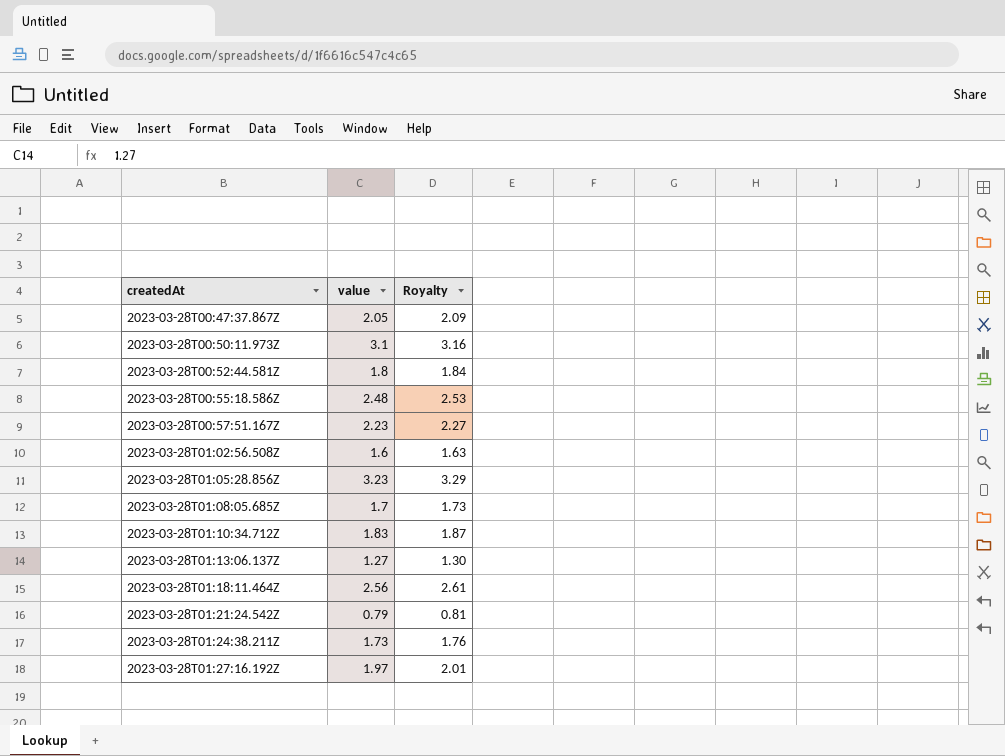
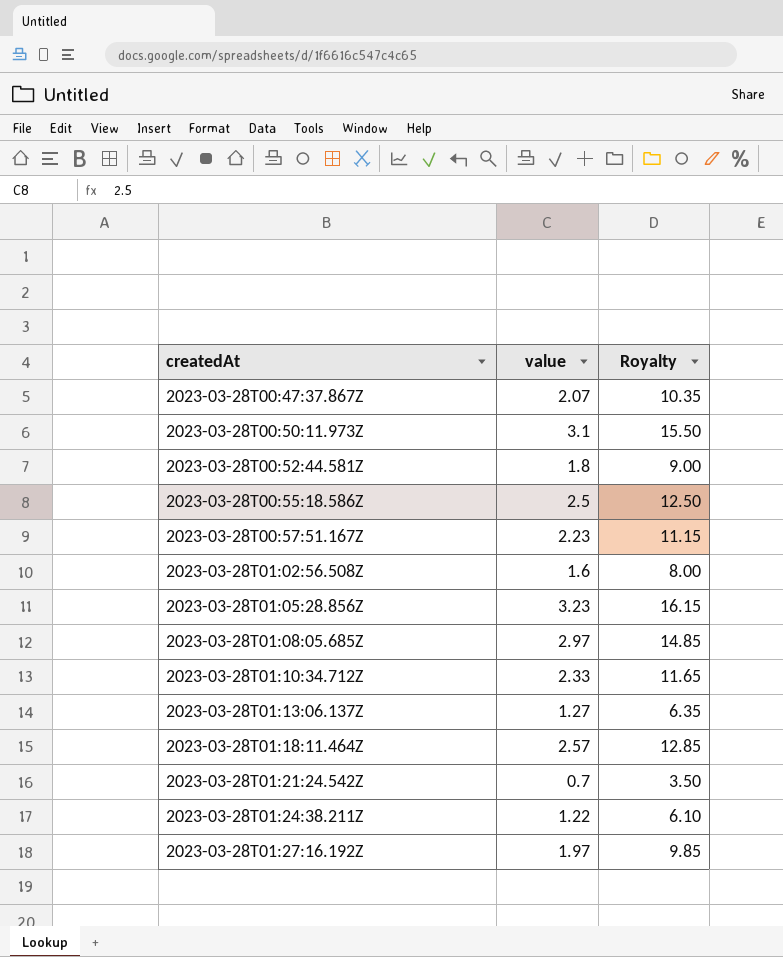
column Royalty | formula: [value] * 1.02 -> [value] * 5
2023-03-28T00:47:37.867Z | value: 2.05 -> 2.07
2023-03-28T00:55:18.586Z | value: 2.48 -> 2.5
2023-03-28T01:08:05.685Z | value: 1.7 -> 2.97
2023-03-28T01:10:34.712Z | value: 1.83 -> 2.33
2023-03-28T01:18:11.464Z | value: 2.56 -> 2.57
2023-03-28T01:21:24.542Z | value: 0.79 -> 0.7
2023-03-28T01:24:38.211Z | value: 1.73 -> 1.22

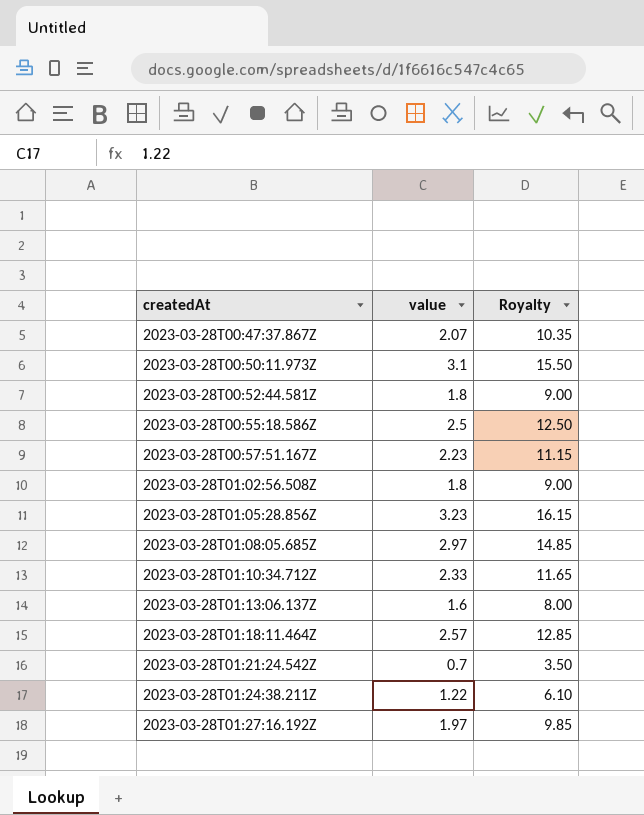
2023-03-28T01:02:56.508Z | value: 1.6 -> 1.8
2023-03-28T01:02:56.508Z | Royalty: 8.00 -> 9.00
2023-03-28T01:13:06.137Z | value: 1.27 -> 1.6
2023-03-28T01:13:06.137Z | Royalty: 6.35 -> 8.00

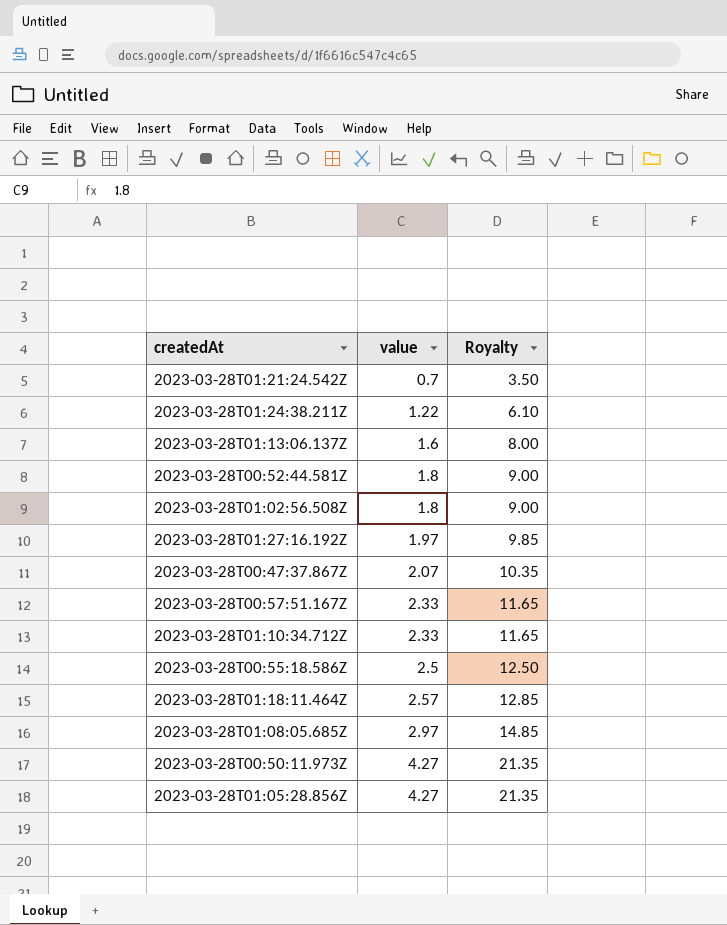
row order: createdAt ascending -> value ascending
2023-03-28T00:57:51.167Z | value: 2.23 -> 2.33
2023-03-28T00:57:51.167Z | Royalty: 11.15 -> 11.65
2023-03-28T00:50:11.973Z | value: 3.1 -> 4.27
2023-03-28T00:50:11.973Z | Royalty: 15.50 -> 21.35
2023-03-28T01:05:28.856Z | value: 3.23 -> 4.27
2023-03-28T01:05:28.856Z | Royalty: 16.15 -> 21.35

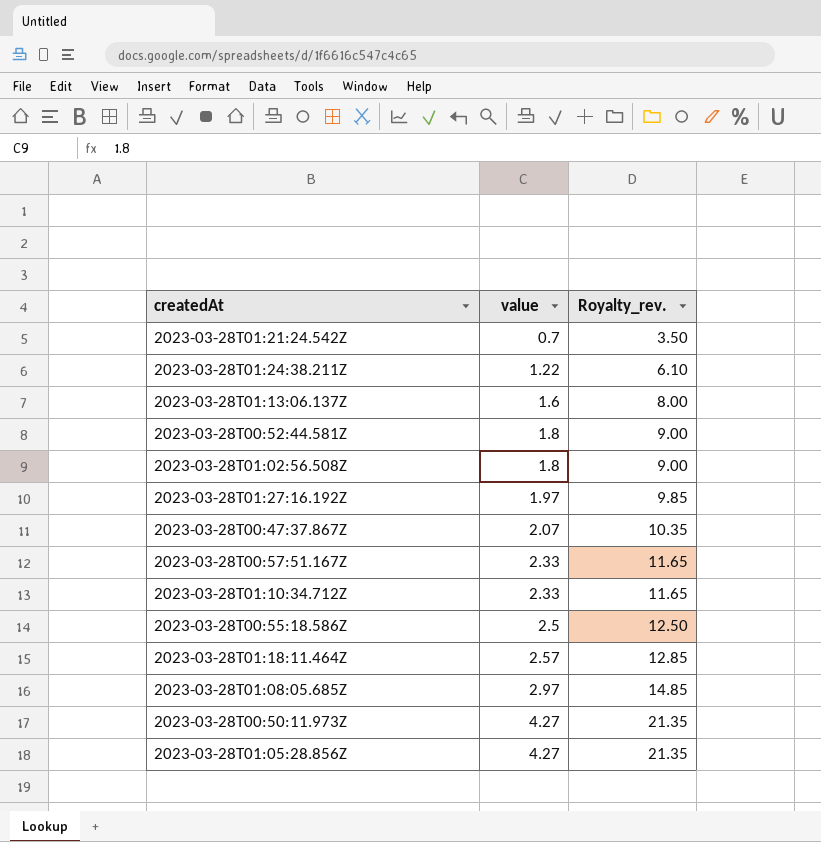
column name: Royalty -> Royalty_rev.

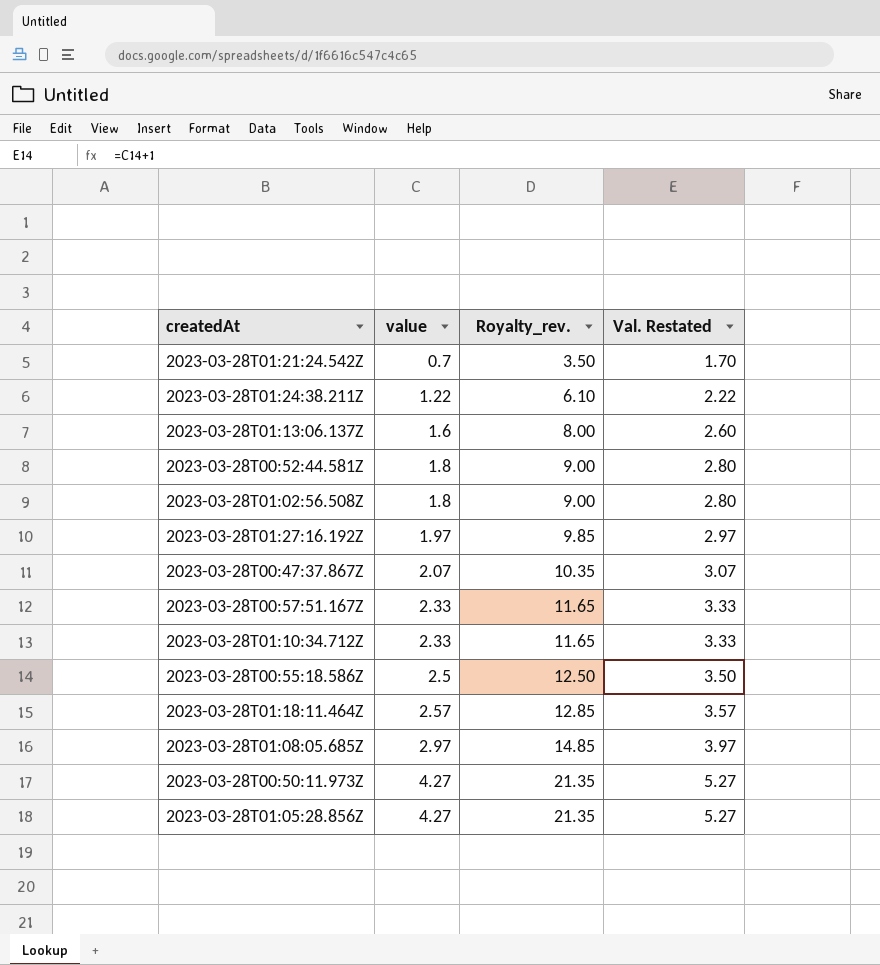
column Val. Restated | formula: none -> [value] + 1

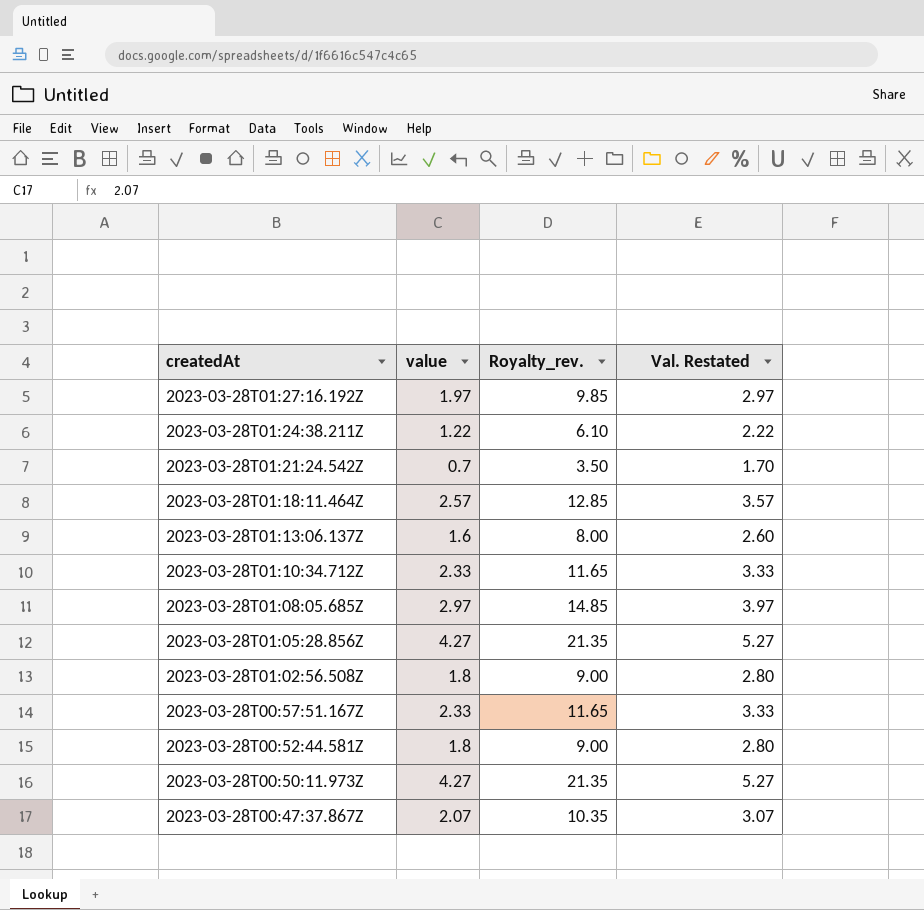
row order: value ascending -> createdAt descending
row 2023-03-28T00:55:18.586Z: 2.5 | 12.50 | 3.50 -> none

